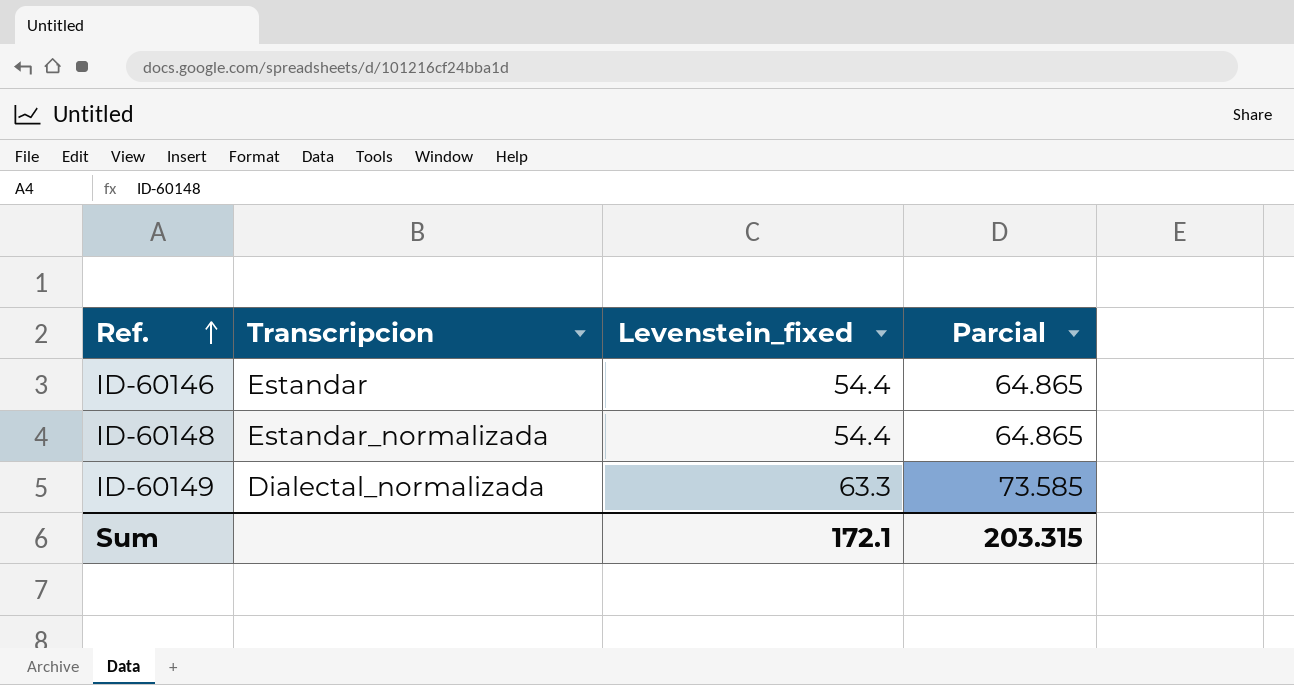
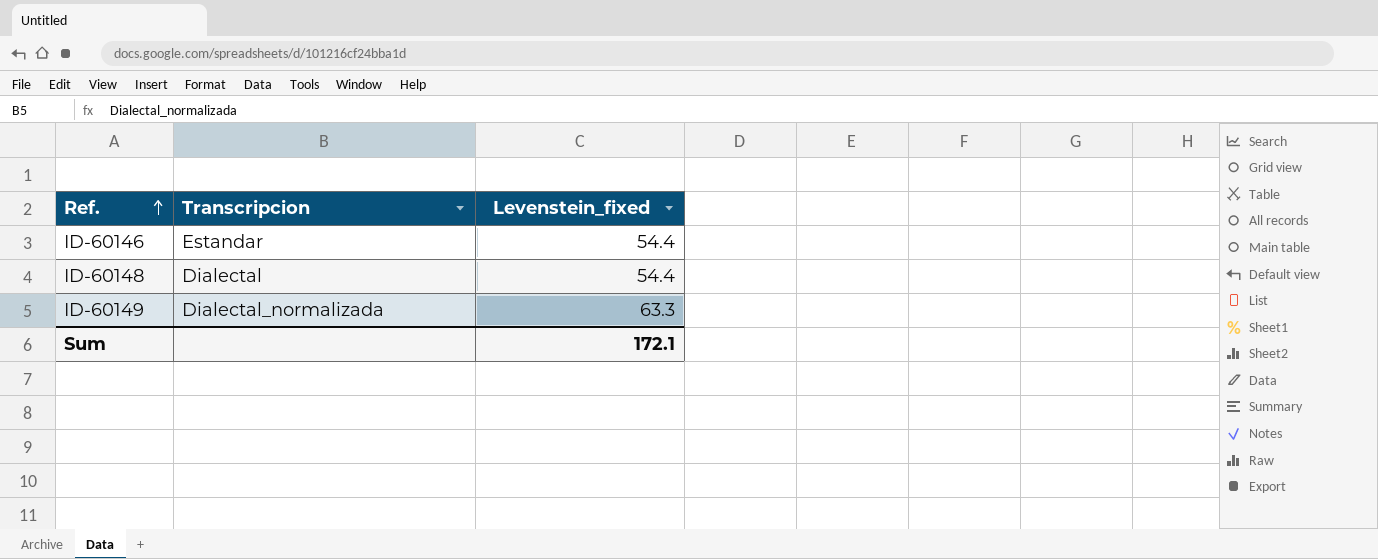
column Parcial | position: 4 -> none
ID-60148 | Transcripcion: Estandar_normalizada -> Dialectal

